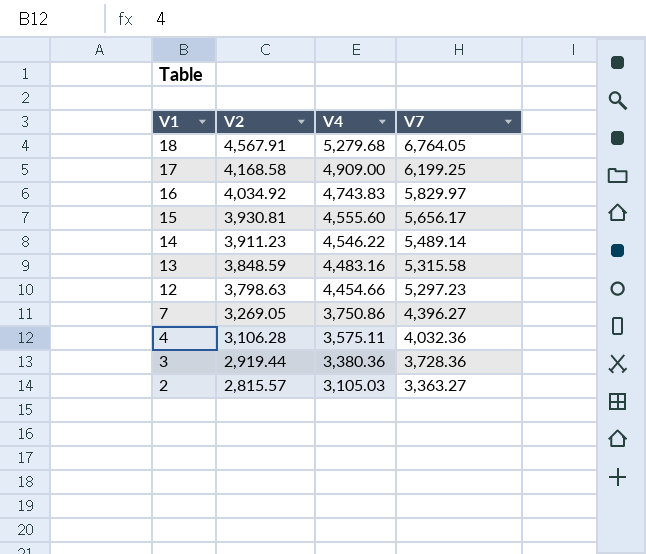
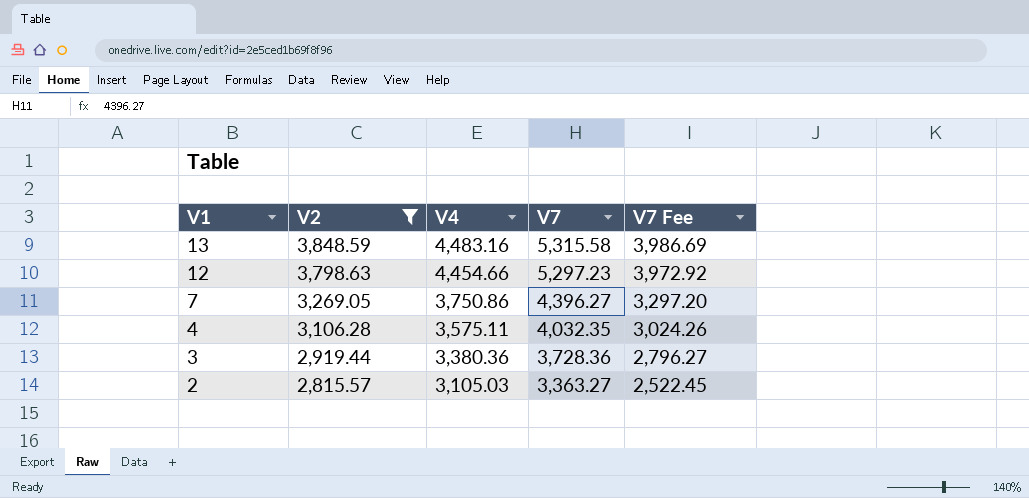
filter: none -> V2 <= 3,848.59
column V7 Fee | formula: none -> [V7] * 0.75
4 | V7: 4,032.36 -> 4,032.35

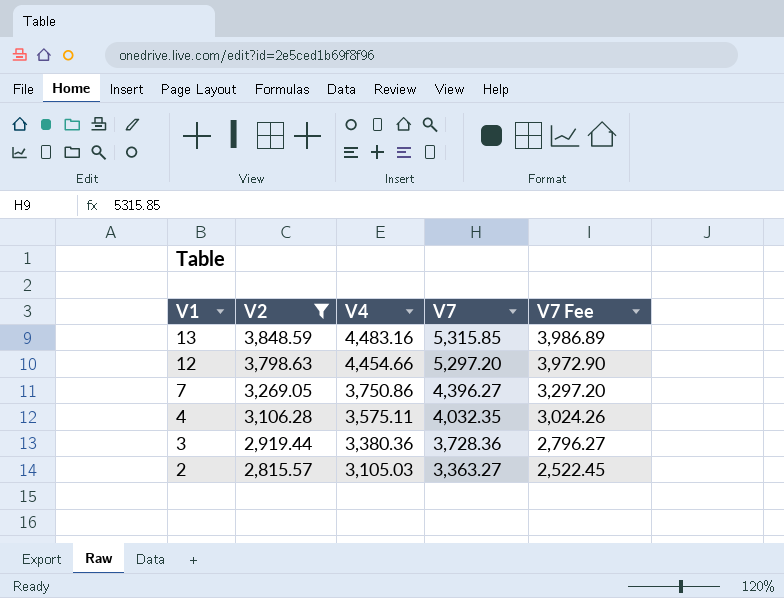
13 | V7: 5,315.58 -> 5,315.85
13 | V7 Fee: 3,986.69 -> 3,986.89
12 | V7: 5,297.23 -> 5,297.20
12 | V7 Fee: 3,972.92 -> 3,972.90

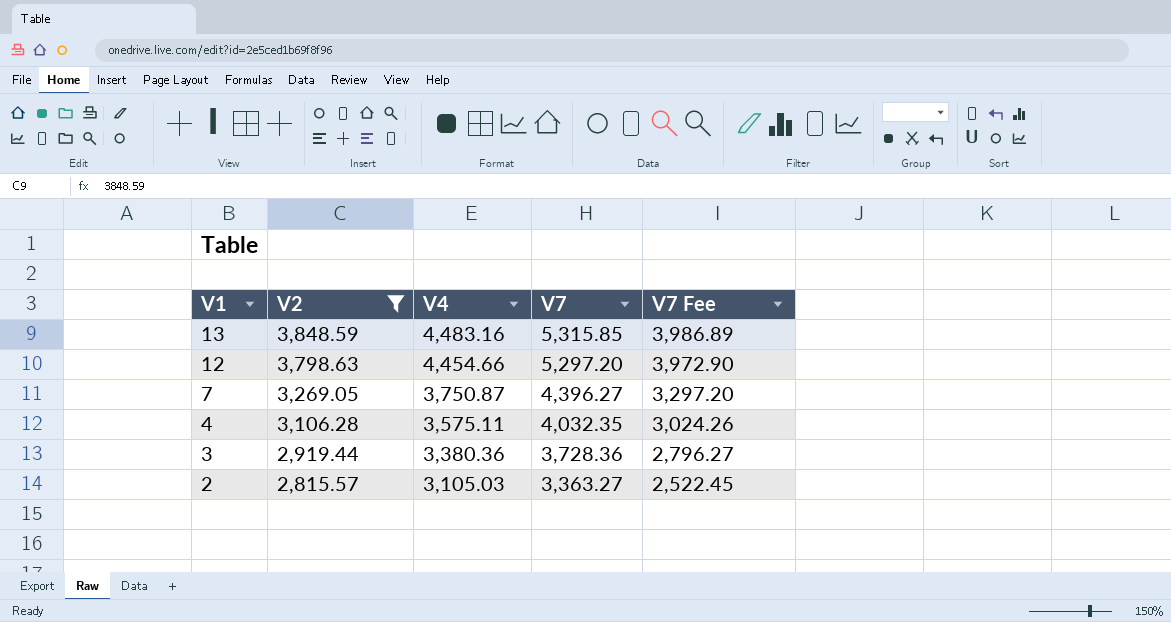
7 | V4: 3,750.86 -> 3,750.87

